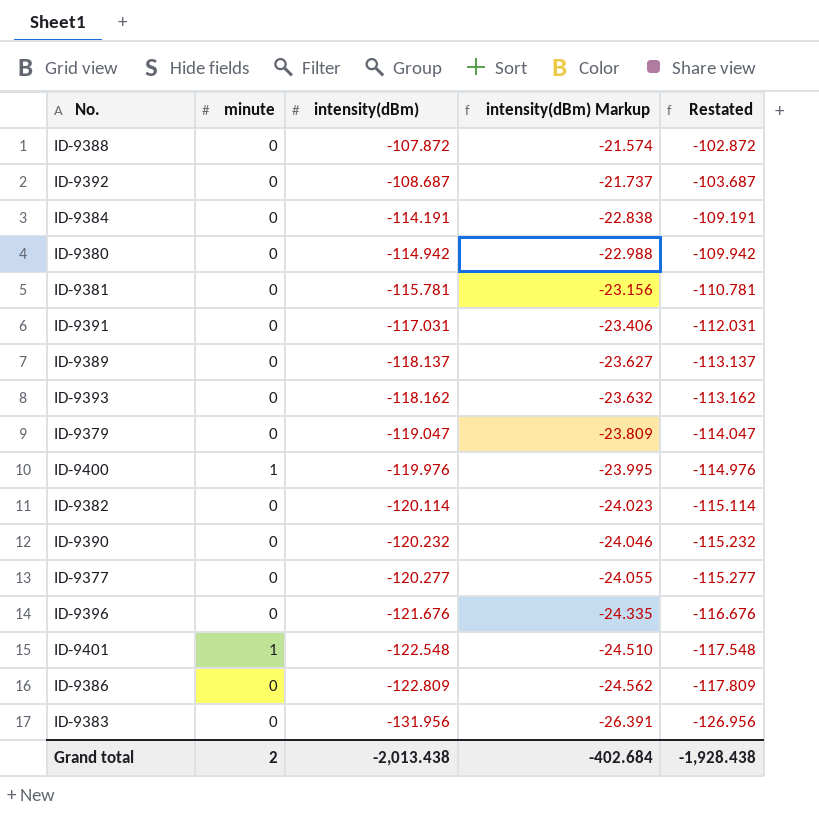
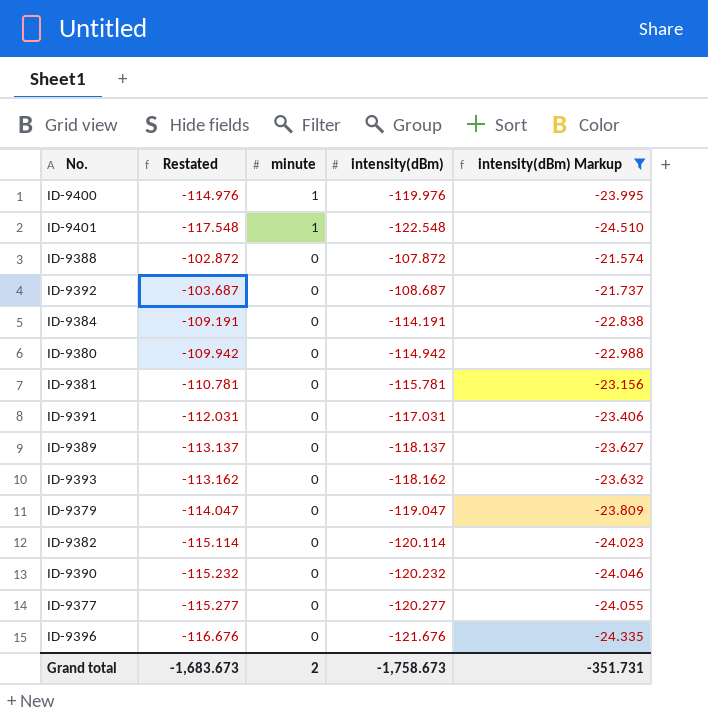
filter: none -> intensity(dBm) Markup >= -24.510
row order: intensity(dBm) descending -> minute descending
column Restated | position: 5 -> 2
Grand total | Restated: -1,928.438 -> -1,683.673
Grand total | intensity(dBm): -2,013.438 -> -1,758.673
Grand total | intensity(dBm) Markup: -402.684 -> -351.731

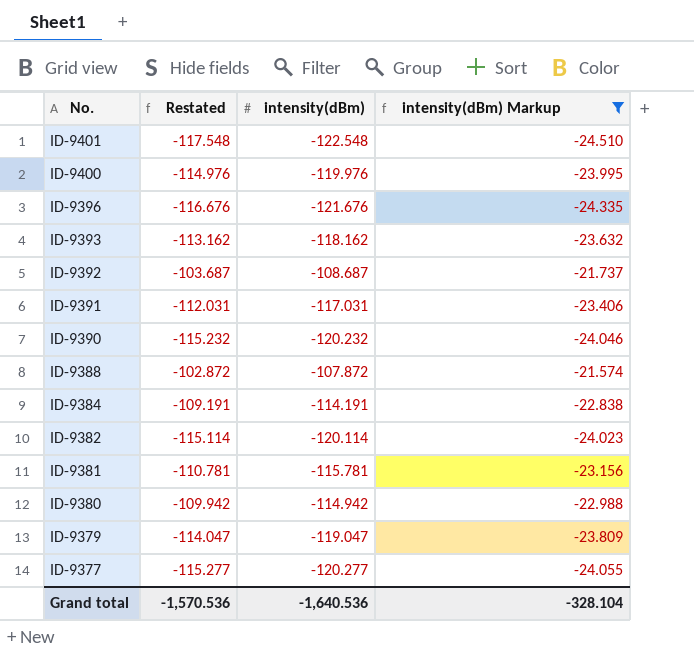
row order: minute descending -> No. descending
column minute | position: 3 -> none
row ID-9389: -113.137 | 0 | -118.137 | -23.627 -> none
Grand total | Restated: -1,683.673 -> -1,570.536
Grand total | intensity(dBm): -1,758.673 -> -1,640.536
Grand total | intensity(dBm) Markup: -351.731 -> -328.104

